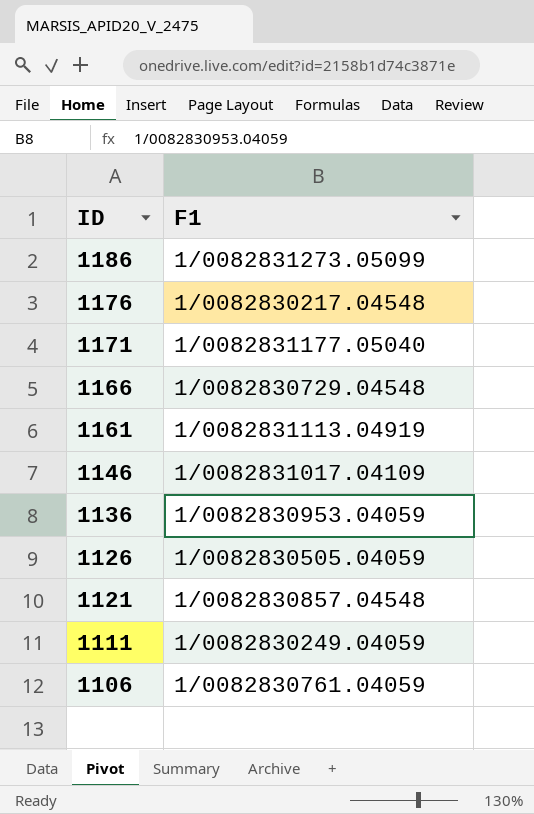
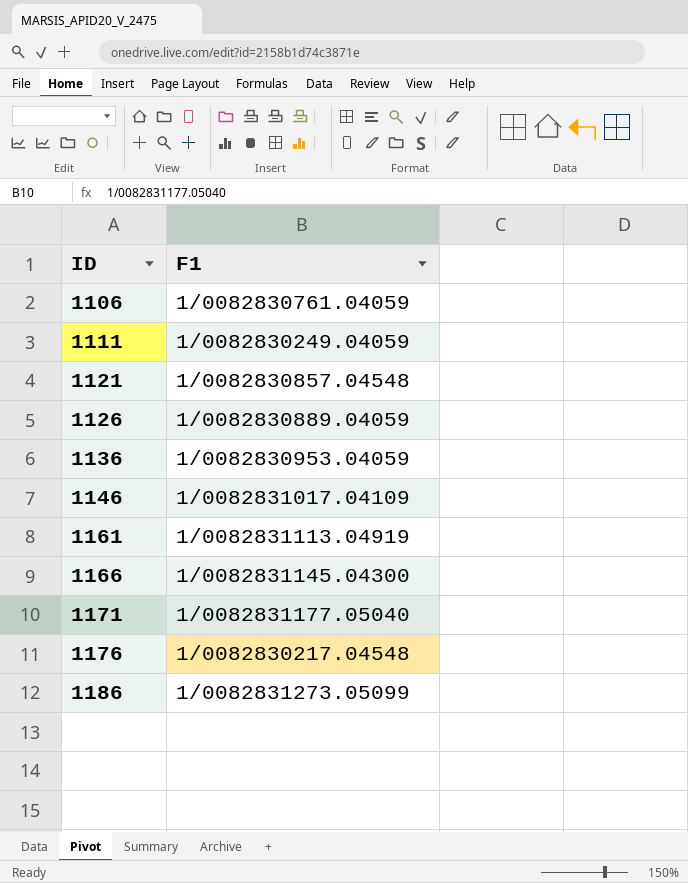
row order: ID descending -> ID ascending
1126 | F1: 1/0082830505.04059 -> 1/0082830889.04059
1166 | F1: 1/0082830729.04548 -> 1/0082831145.04300

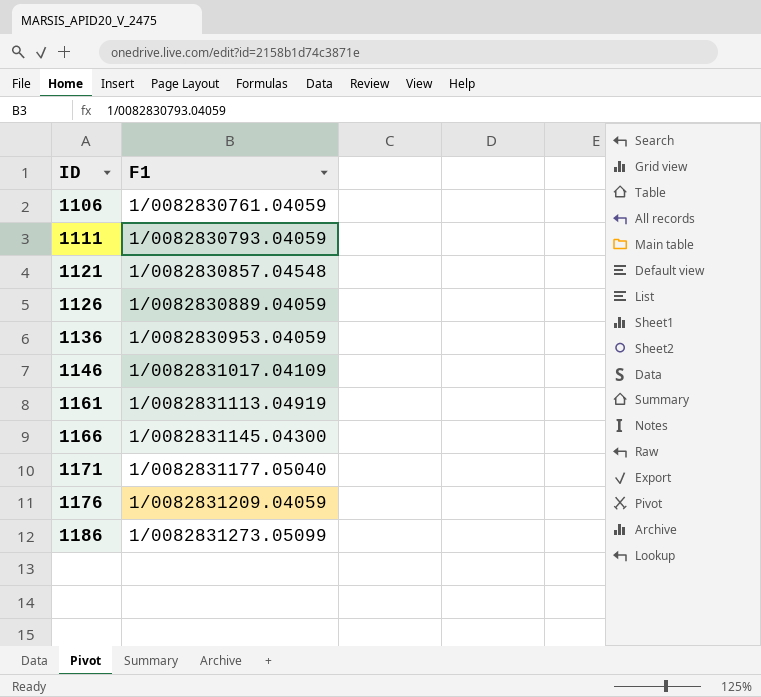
1111 | F1: 1/0082830249.04059 -> 1/0082830793.04059
1176 | F1: 1/0082830217.04548 -> 1/0082831209.04059

